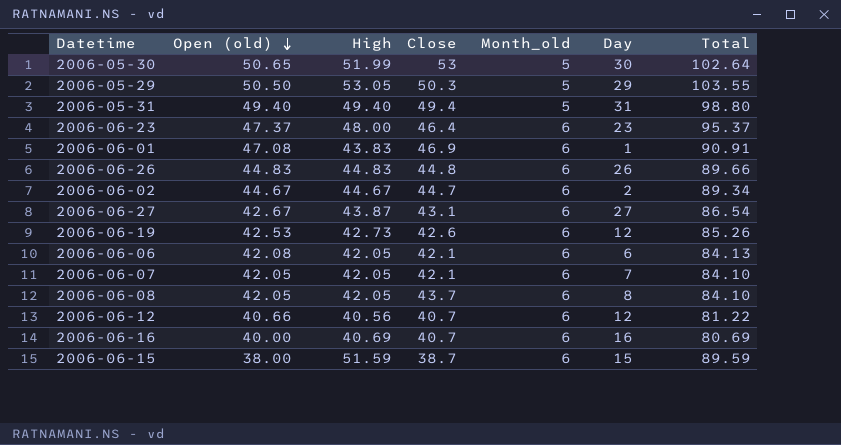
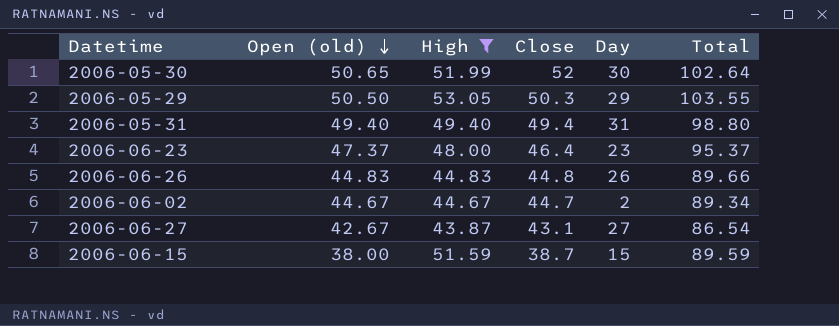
filter: none -> High >= 43.87
column Month_old | position: 5 -> none
2006-05-30 | Close: 53 -> 52

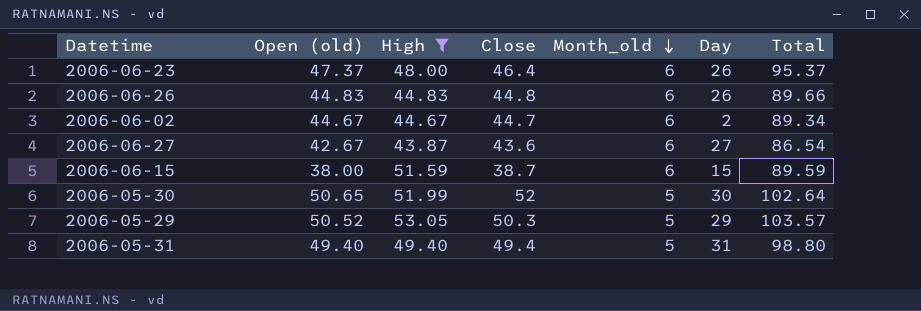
row order: Open (old) descending -> Month_old descending
column Month_old | position: none -> 5
2006-06-23 | Day: 23 -> 26
2006-06-27 | Close: 43.1 -> 43.6
2006-05-29 | Open (old): 50.50 -> 50.52
2006-05-29 | Total: 103.55 -> 103.57

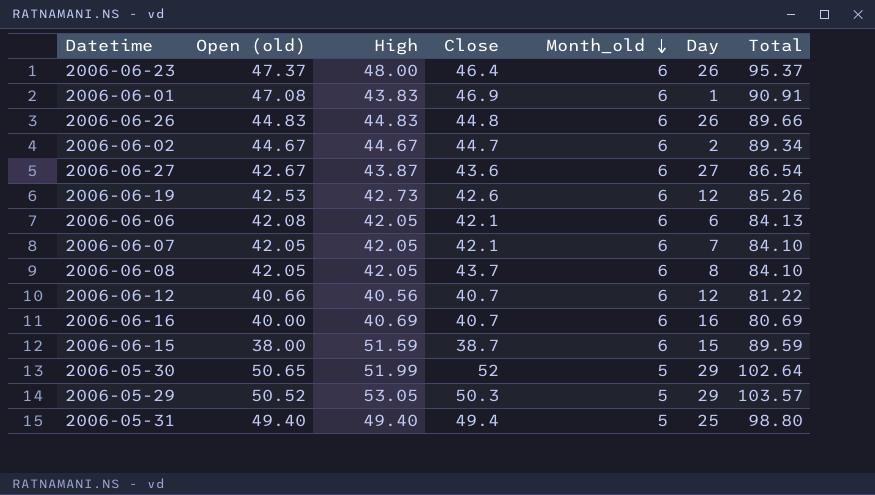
filter: High >= 43.87 -> none
2006-05-30 | Day: 30 -> 29
2006-05-31 | Day: 31 -> 25

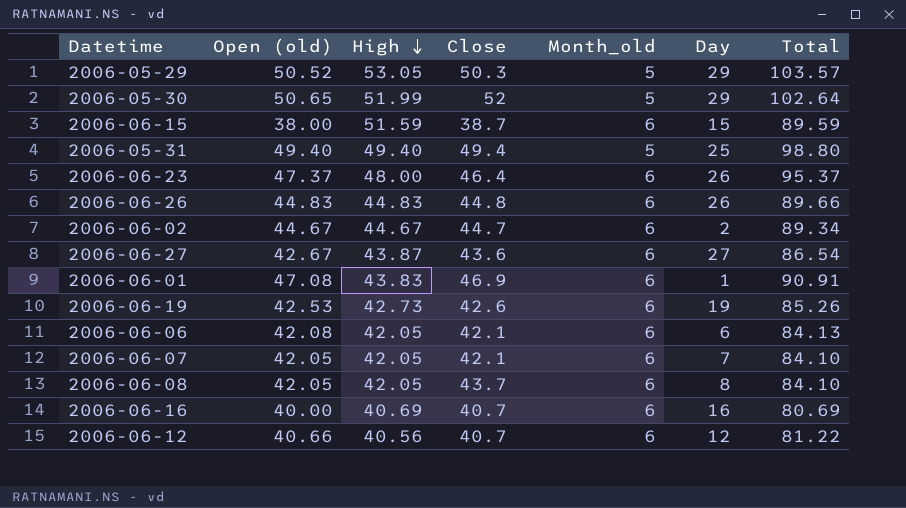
row order: Month_old descending -> High descending
2006-06-19 | Day: 12 -> 19

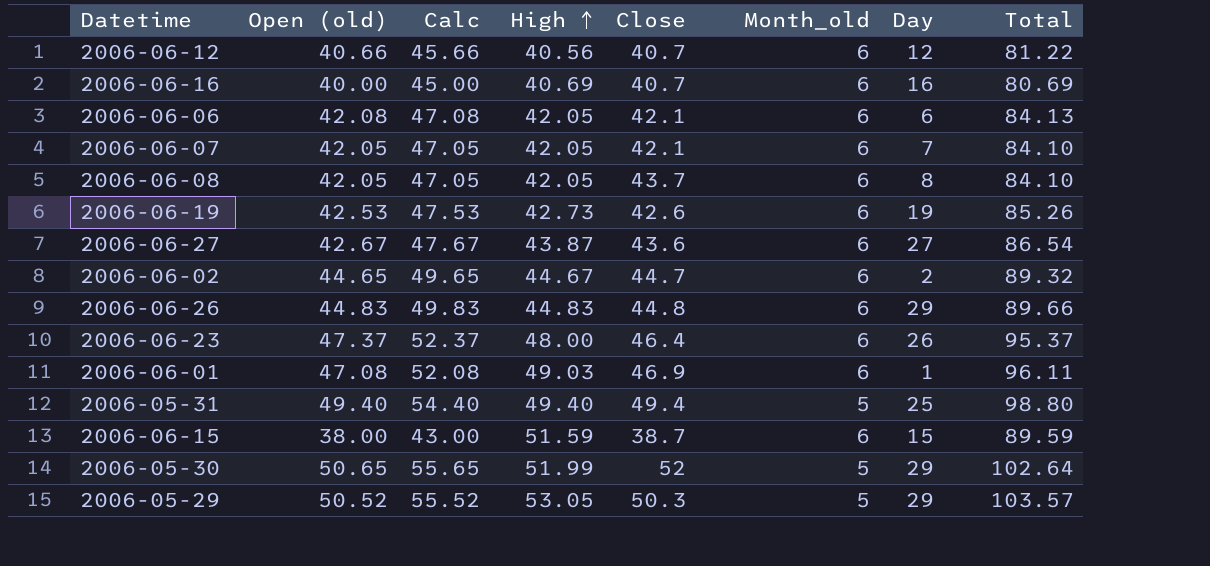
row order: High descending -> High ascending
column Calc | formula: none -> [Open (old)] + 5
2006-06-02 | Open (old): 44.67 -> 44.65
2006-06-02 | Total: 89.34 -> 89.32
2006-06-26 | Day: 26 -> 29
2006-06-01 | High: 43.83 -> 49.03
2006-06-01 | Total: 90.91 -> 96.11

